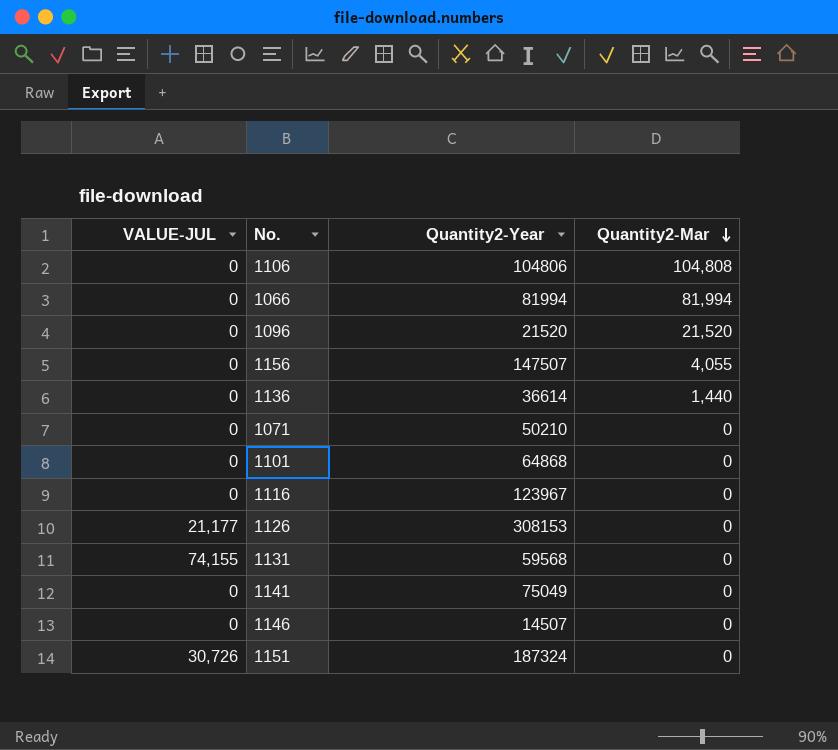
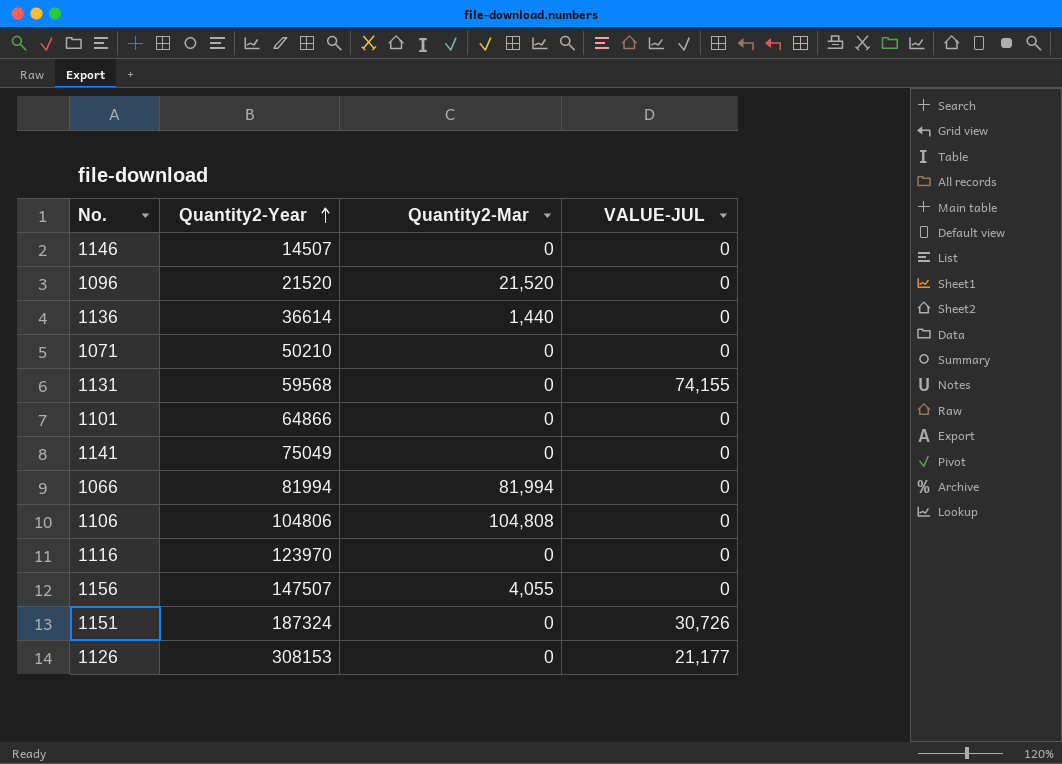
row order: Quantity2-Mar descending -> Quantity2-Year ascending
column VALUE-JUL | position: 1 -> 4
1101 | Quantity2-Year: 64868 -> 64866
1116 | Quantity2-Year: 123967 -> 123970

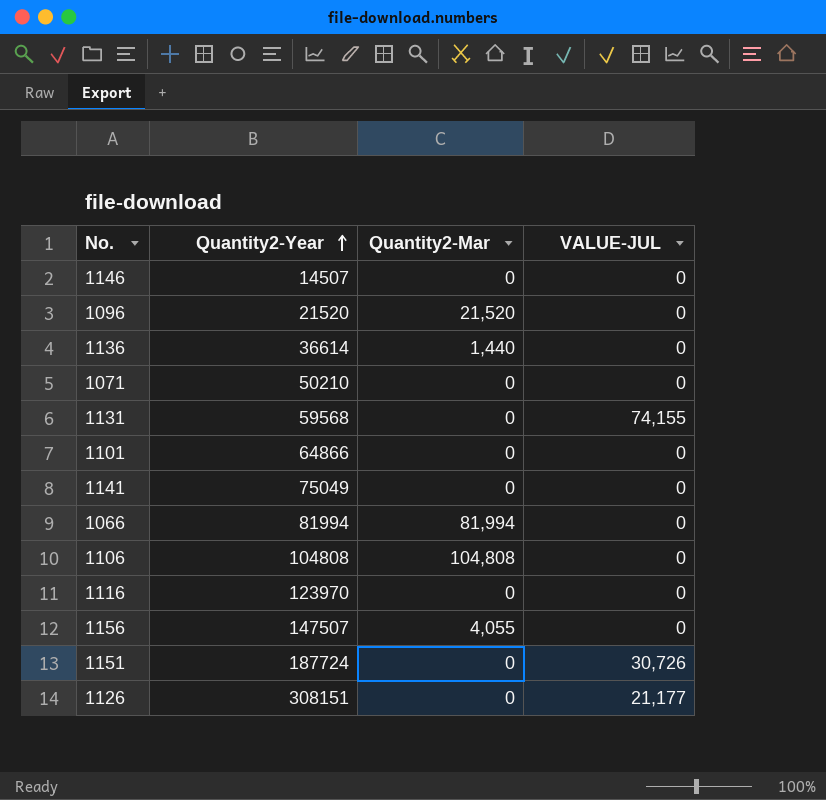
1106 | Quantity2-Year: 104806 -> 104808
1151 | Quantity2-Year: 187324 -> 187724
1126 | Quantity2-Year: 308153 -> 308151

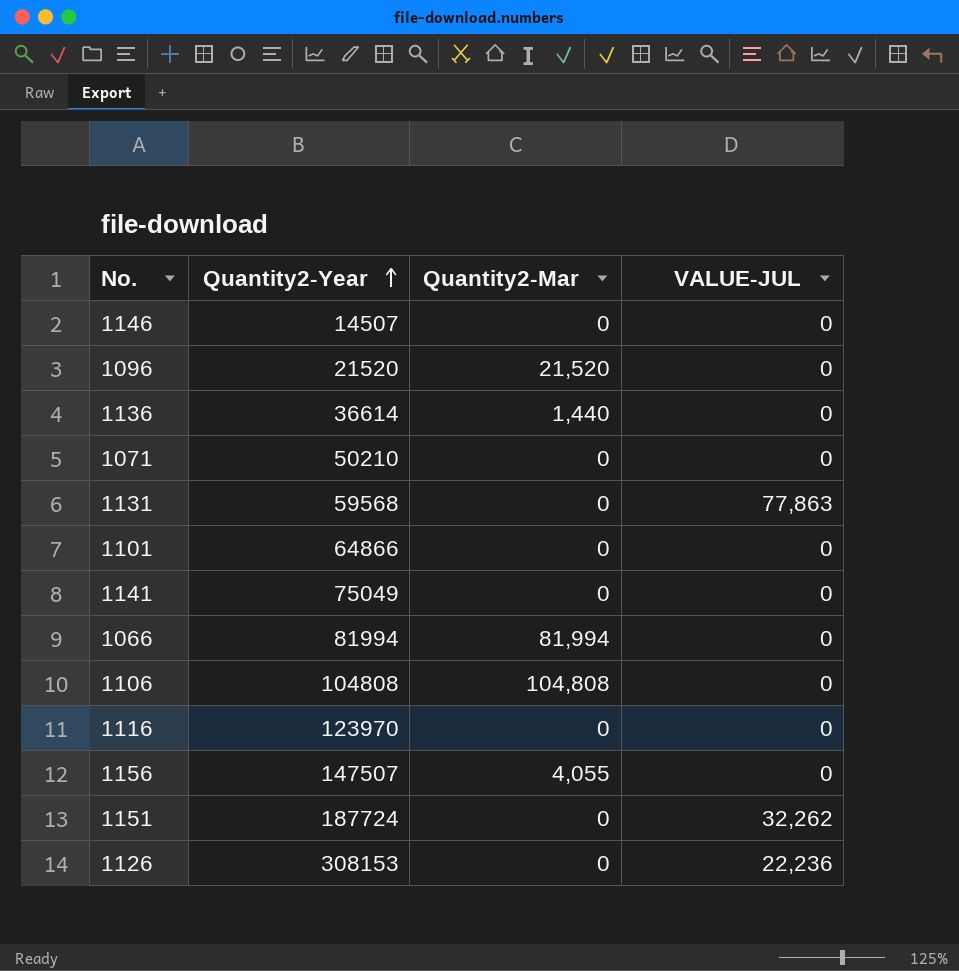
1131 | VALUE-JUL: 74,155 -> 77,863
1151 | VALUE-JUL: 30,726 -> 32,262
1126 | Quantity2-Year: 308151 -> 308153
1126 | VALUE-JUL: 21,177 -> 22,236

